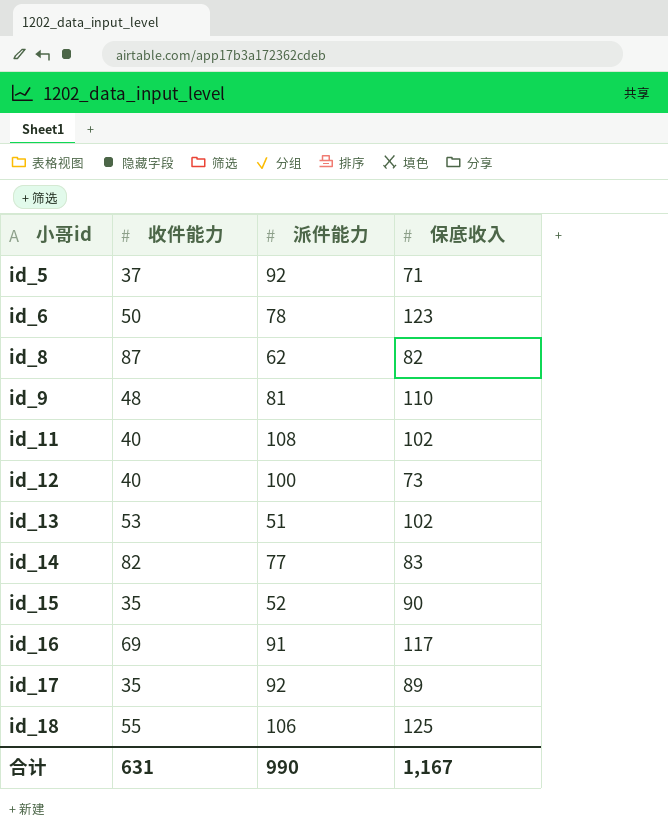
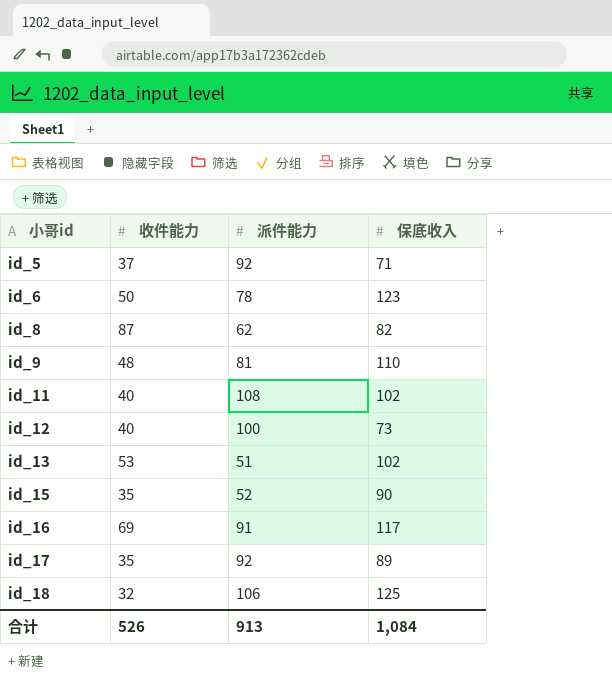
row id_14: 82 | 77 | 83 -> none
id_18 | 收件能力: 55 -> 32
合计 | 收件能力: 631 -> 526
合计 | 派件能力: 990 -> 913
合计 | 保底收入: 1,167 -> 1,084

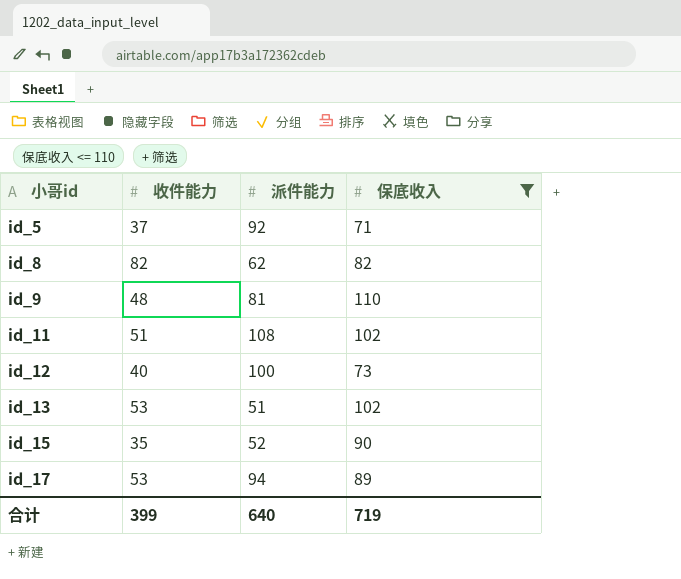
filter: none -> 保底收入 <= 110
id_8 | 收件能力: 87 -> 82
id_11 | 收件能力: 40 -> 51
id_17 | 收件能力: 35 -> 53
id_17 | 派件能力: 92 -> 94
合计 | 收件能力: 526 -> 399
合计 | 派件能力: 913 -> 640
合计 | 保底收入: 1,084 -> 719

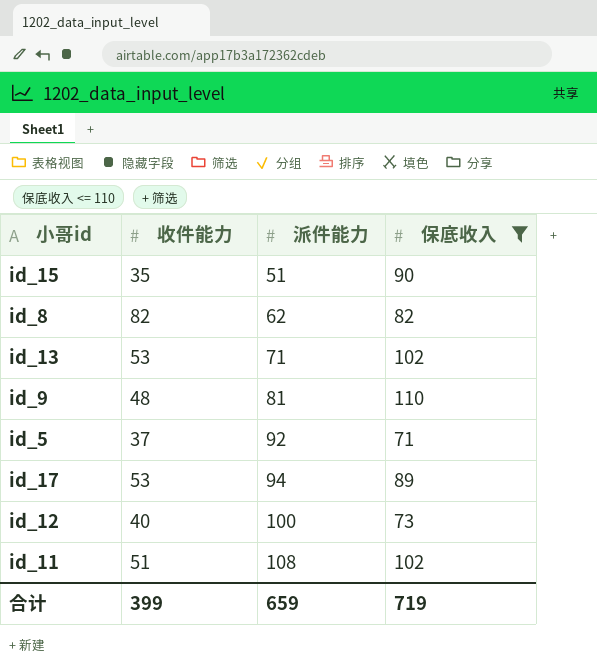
row order: 小哥id ascending -> 派件能力 ascending
id_15 | 派件能力: 52 -> 51
id_13 | 派件能力: 51 -> 71
合计 | 派件能力: 640 -> 659

